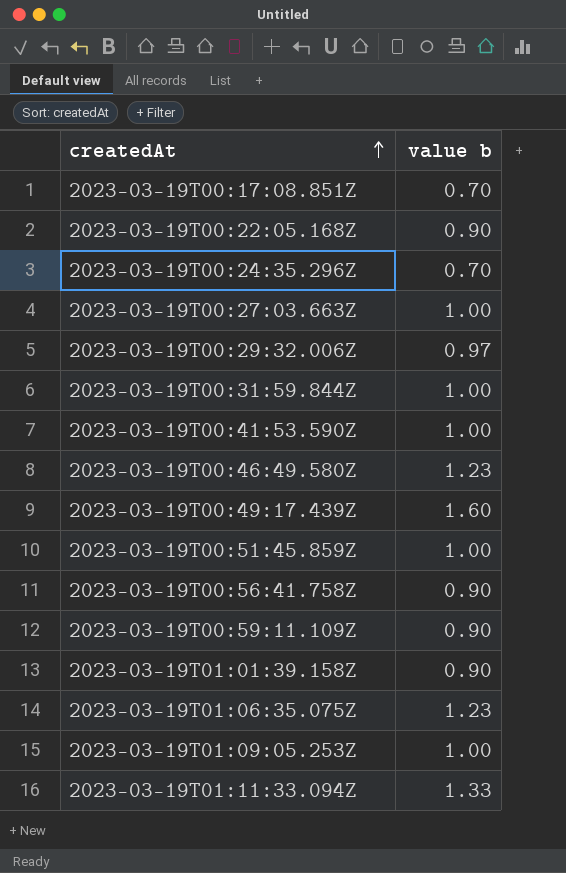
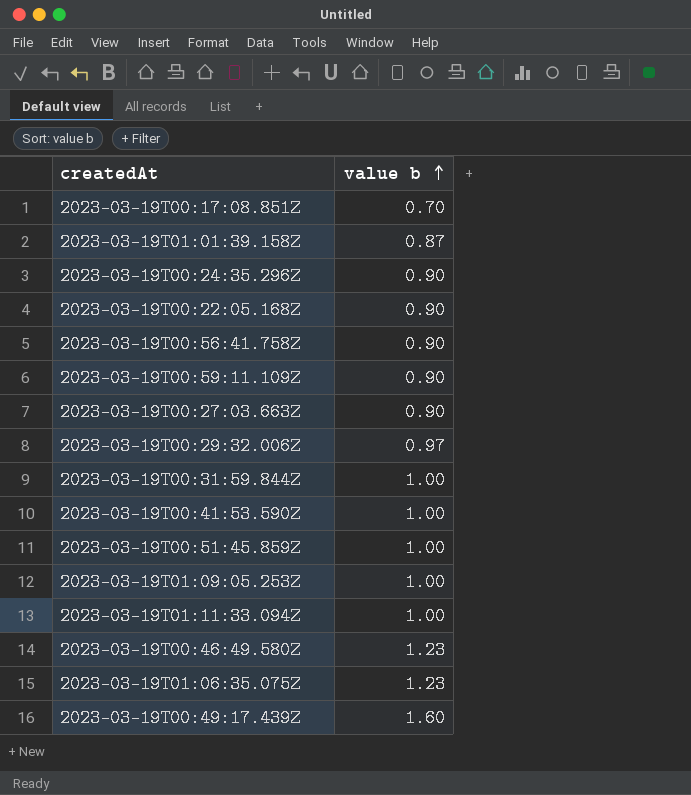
row order: createdAt ascending -> value b ascending
2023-03-19T01:01:39.158Z | value b: 0.90 -> 0.87
2023-03-19T00:24:35.296Z | value b: 0.70 -> 0.90
2023-03-19T00:27:03.663Z | value b: 1.00 -> 0.90
2023-03-19T01:11:33.094Z | value b: 1.33 -> 1.00

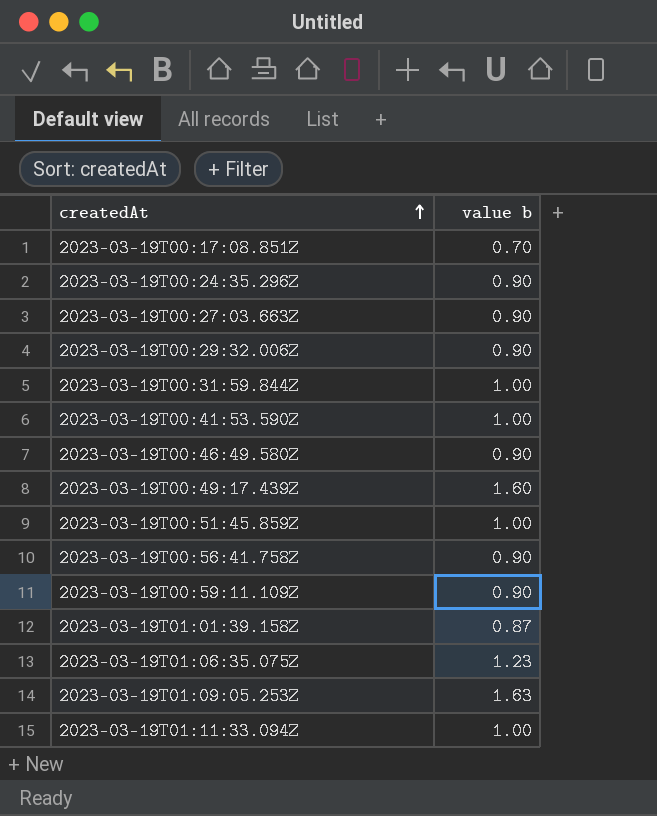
row order: value b ascending -> createdAt ascending
row 2023-03-19T00:22:05.168Z: 0.90 -> none
2023-03-19T00:29:32.006Z | value b: 0.97 -> 0.90
2023-03-19T00:46:49.580Z | value b: 1.23 -> 0.90
2023-03-19T01:09:05.253Z | value b: 1.00 -> 1.63

